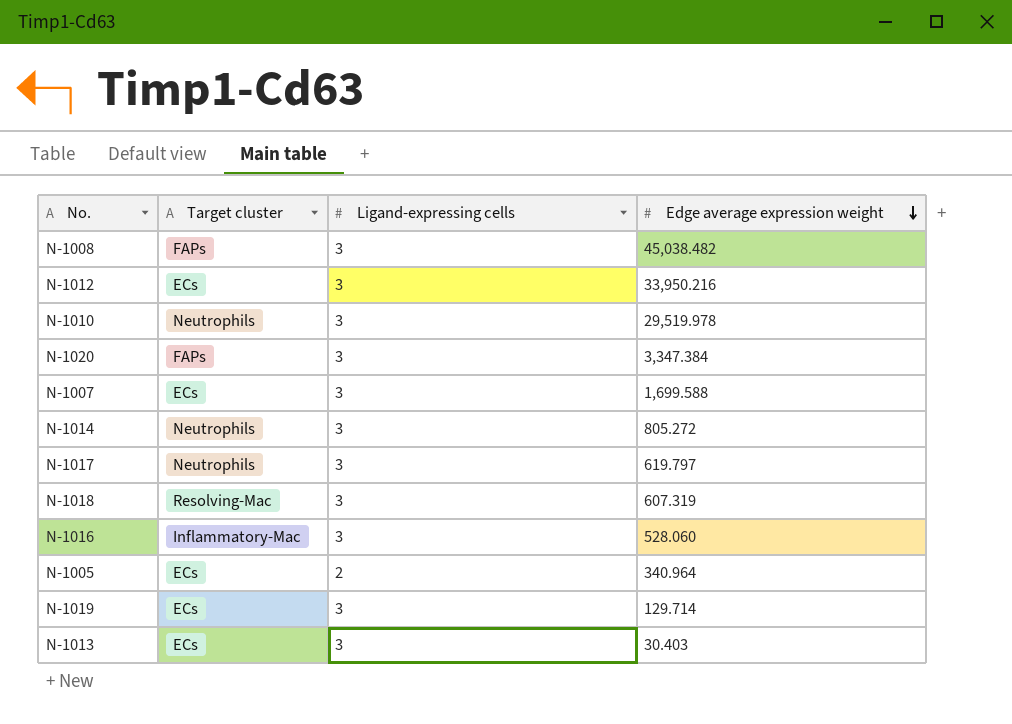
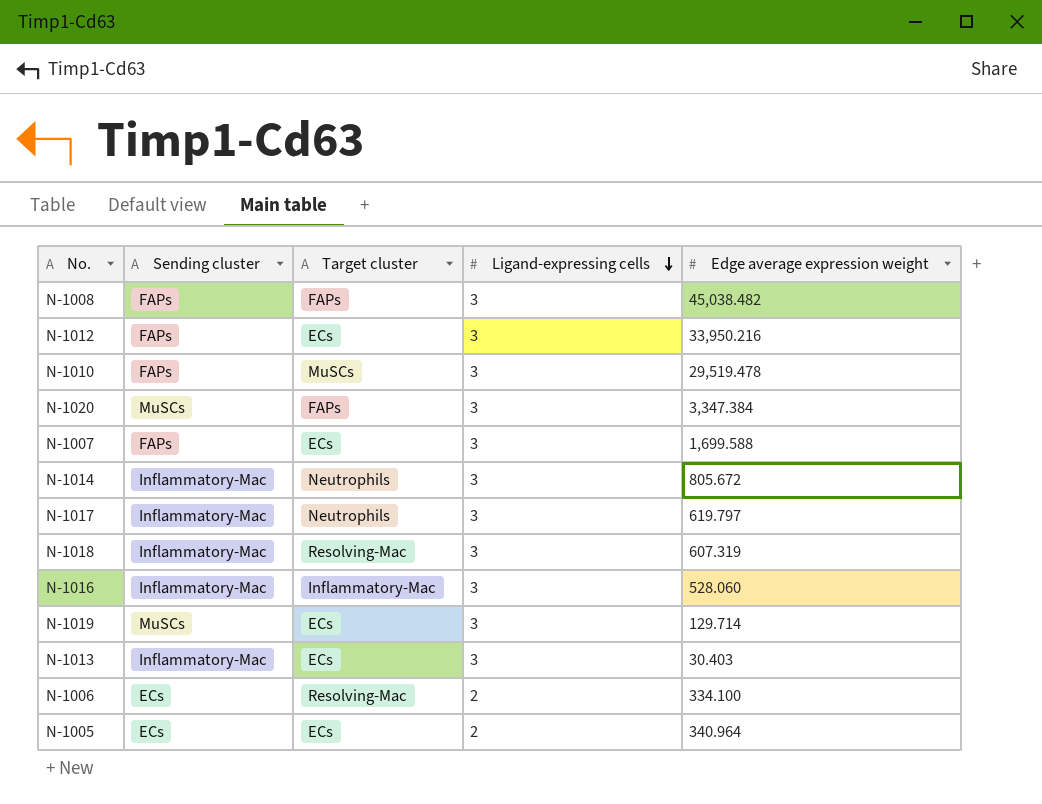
row order: Edge average expression weight descending -> Ligand-expressing cells descending
column Sending cluster | position: none -> 2
N-1010 | Target cluster: Neutrophils -> MuSCs
N-1010 | Edge average expression weight: 29,519.978 -> 29,519.478
N-1014 | Edge average expression weight: 805.272 -> 805.672
row N-1006: none -> ECs | Resolving-Mac | 2 | 334.100

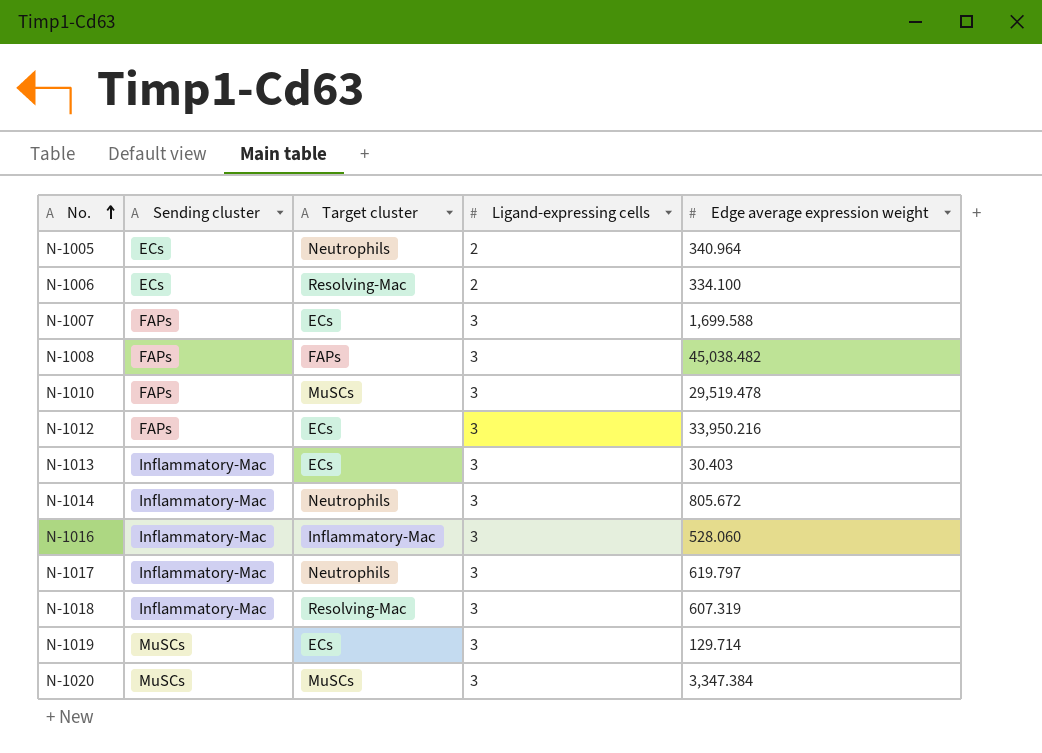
row order: Ligand-expressing cells descending -> No. ascending
N-1005 | Target cluster: ECs -> Neutrophils
N-1020 | Target cluster: FAPs -> MuSCs

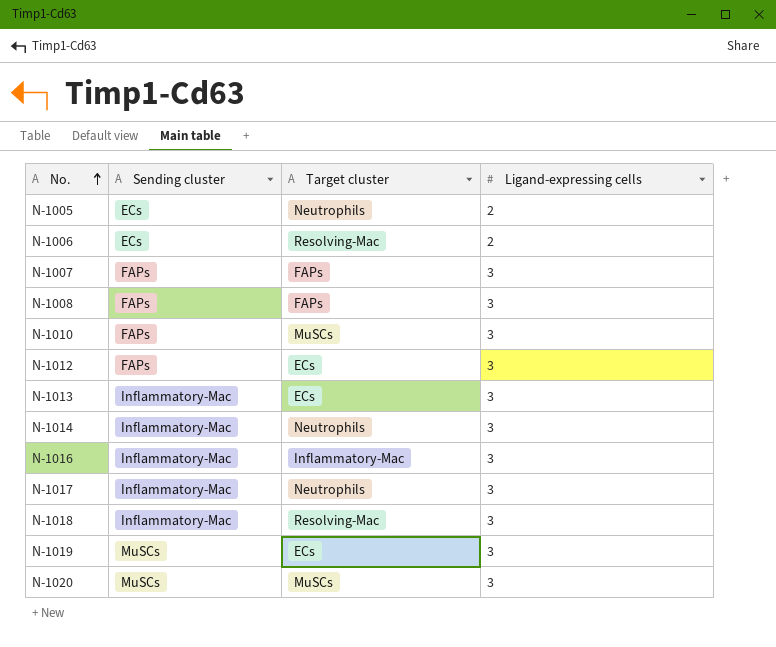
column Edge average expression weight | position: 5 -> none
N-1007 | Target cluster: ECs -> FAPs

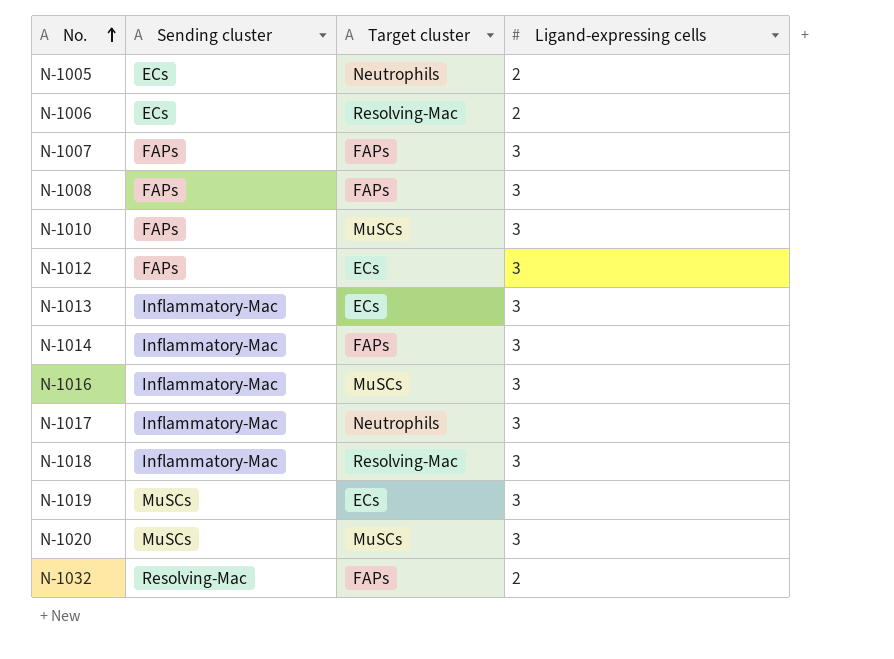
N-1014 | Target cluster: Neutrophils -> FAPs
N-1016 | Target cluster: Inflammatory-Mac -> MuSCs
row N-1032: none -> Resolving-Mac | FAPs | 2

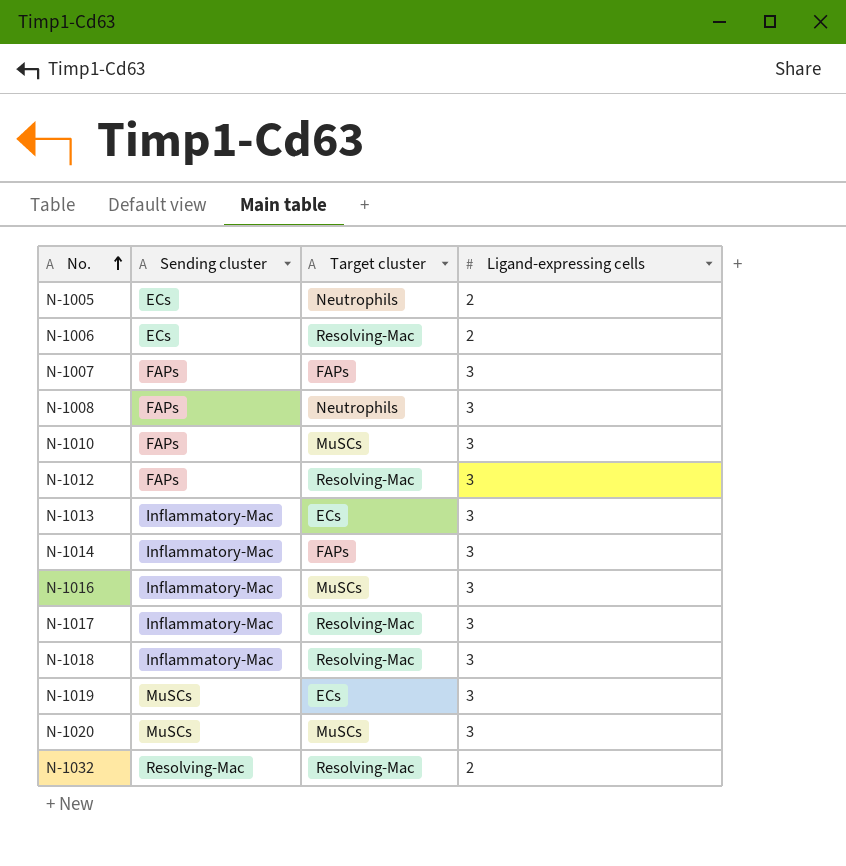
N-1008 | Target cluster: FAPs -> Neutrophils
N-1012 | Target cluster: ECs -> Resolving-Mac
N-1017 | Target cluster: Neutrophils -> Resolving-Mac
N-1032 | Target cluster: FAPs -> Resolving-Mac

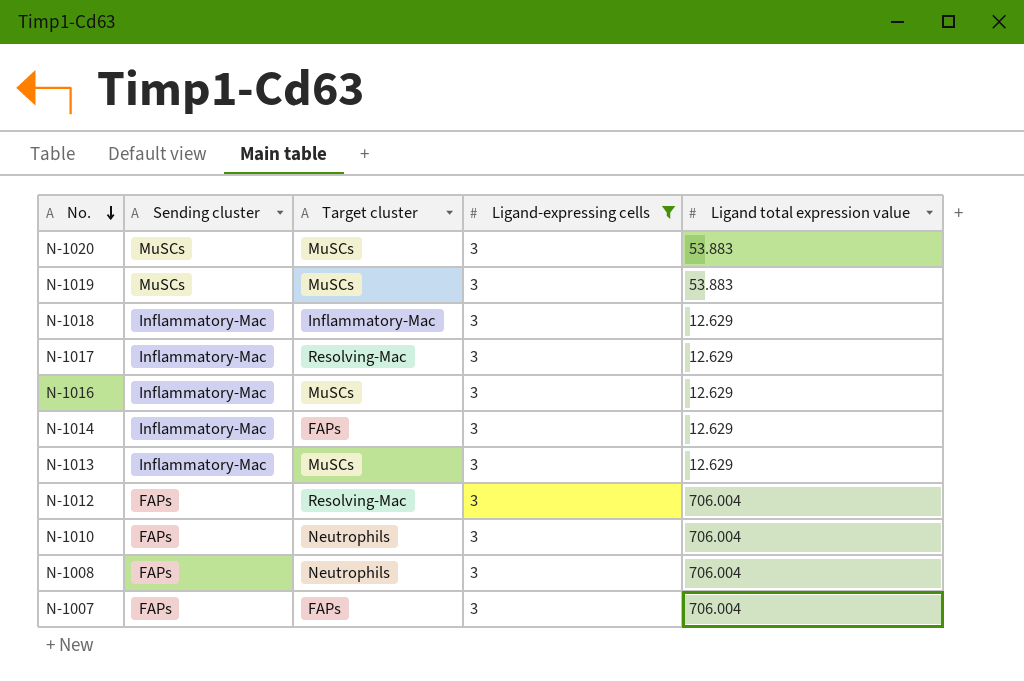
filter: none -> Ligand-expressing cells = 3
row order: No. ascending -> No. descending
column Ligand total expression value | position: none -> 5
N-1019 | Target cluster: ECs -> MuSCs
N-1018 | Target cluster: Resolving-Mac -> Inflammatory-Mac
N-1013 | Target cluster: ECs -> MuSCs
N-1010 | Target cluster: MuSCs -> Neutrophils

